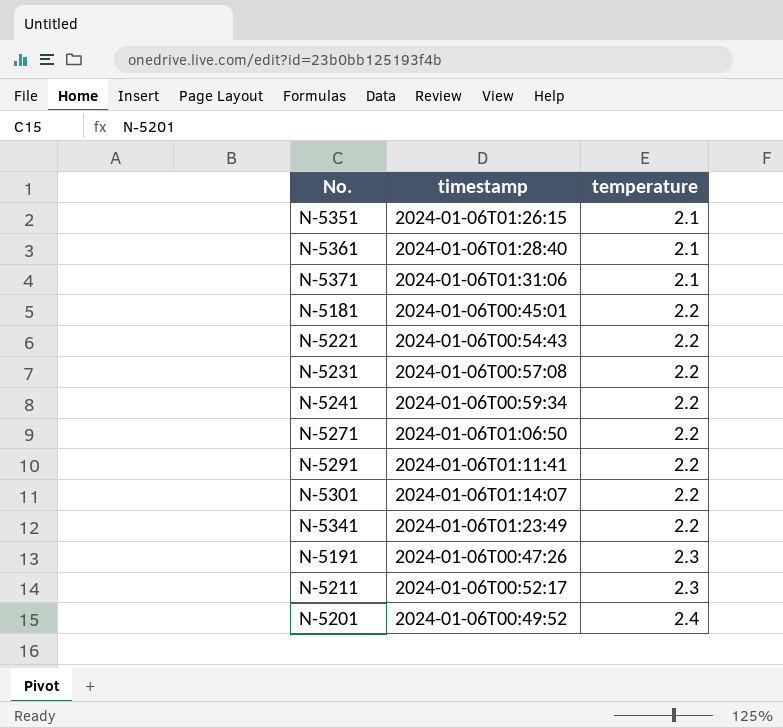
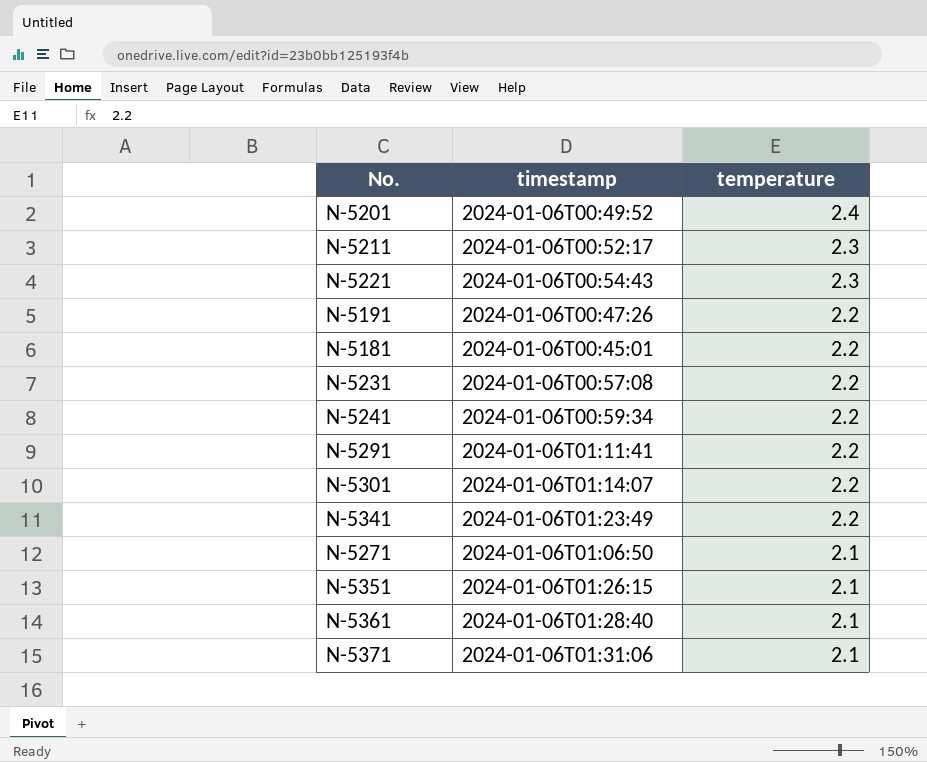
row order: temperature ascending -> temperature descending
N-5221 | temperature: 2.2 -> 2.3
N-5191 | temperature: 2.3 -> 2.2
N-5271 | temperature: 2.2 -> 2.1

